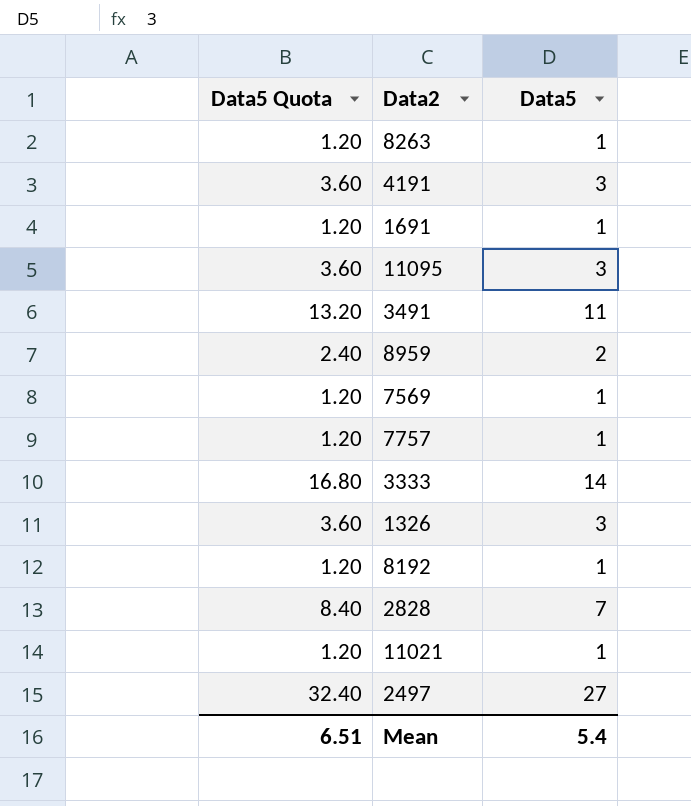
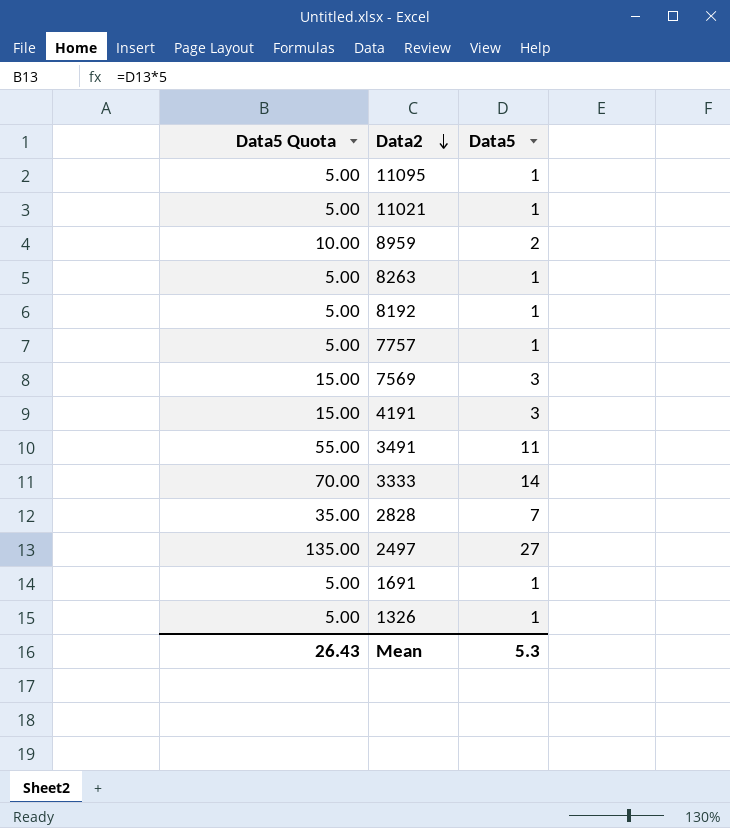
row order: none -> Data2 descending
column Data5 Quota | formula: [Data5] * 1.2 -> [Data5] * 5
11095 | Data5: 3 -> 1
7569 | Data5: 1 -> 3
1326 | Data5: 3 -> 1
Mean | Data5 Quota: 6.51 -> 26.43
Mean | Data5: 5.4 -> 5.3

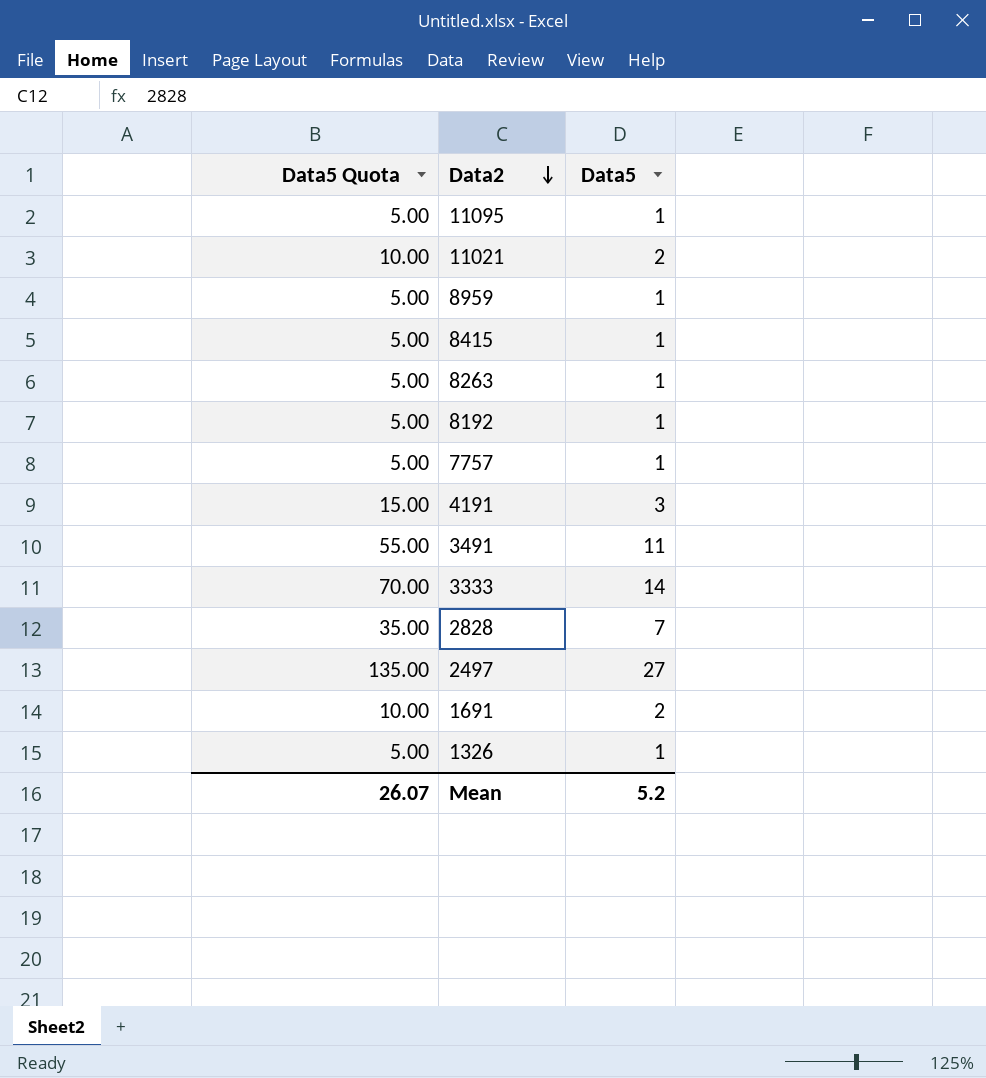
row 7569: 15.00 | 3 -> none
11021 | Data5 Quota: 5.00 -> 10.00
11021 | Data5: 1 -> 2
8959 | Data5 Quota: 10.00 -> 5.00
8959 | Data5: 2 -> 1
row 8415: none -> 5.00 | 1
1691 | Data5 Quota: 5.00 -> 10.00
1691 | Data5: 1 -> 2
Mean | Data5 Quota: 26.43 -> 26.07
Mean | Data5: 5.3 -> 5.2

